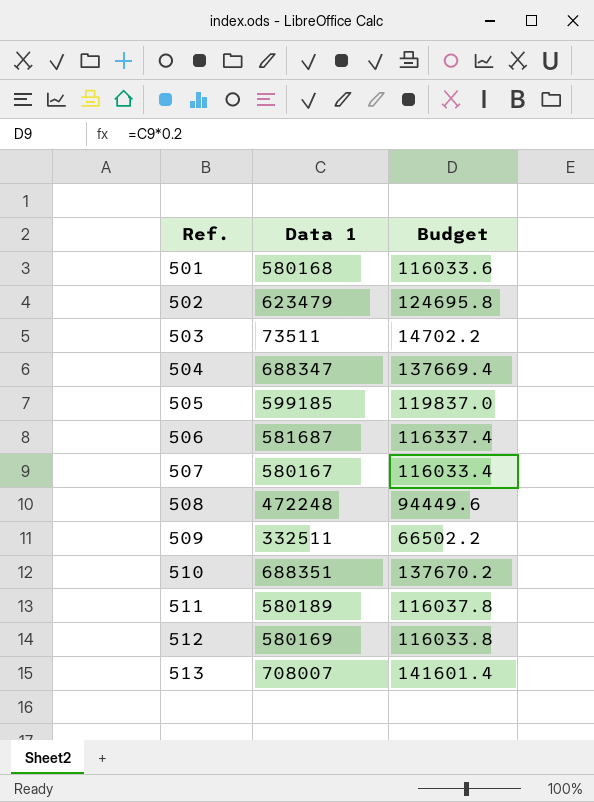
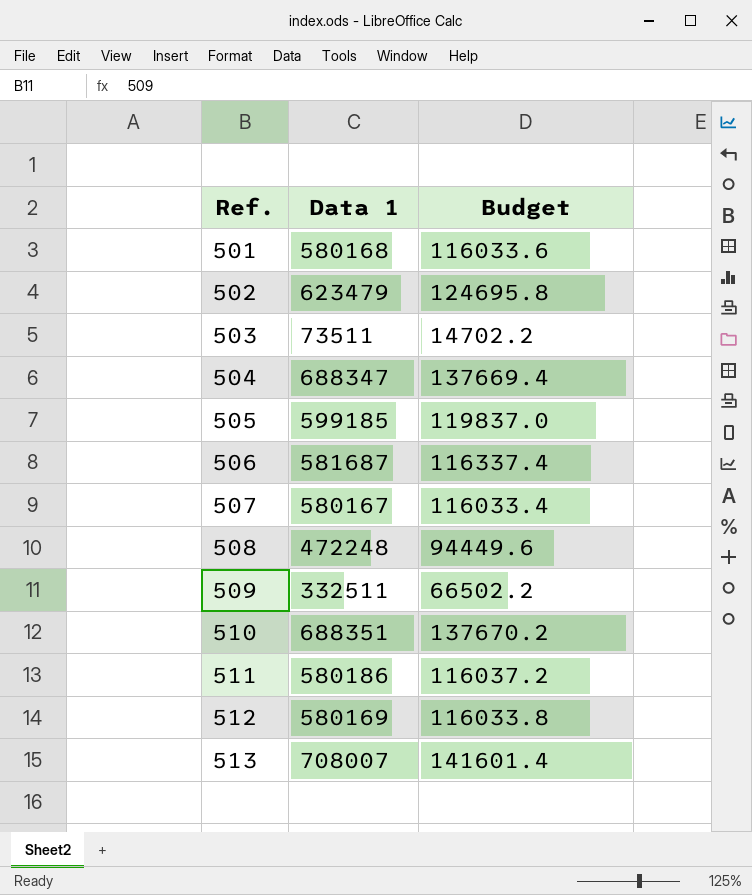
511 | Data 1: 580189 -> 580186
511 | Budget: 116037.8 -> 116037.2

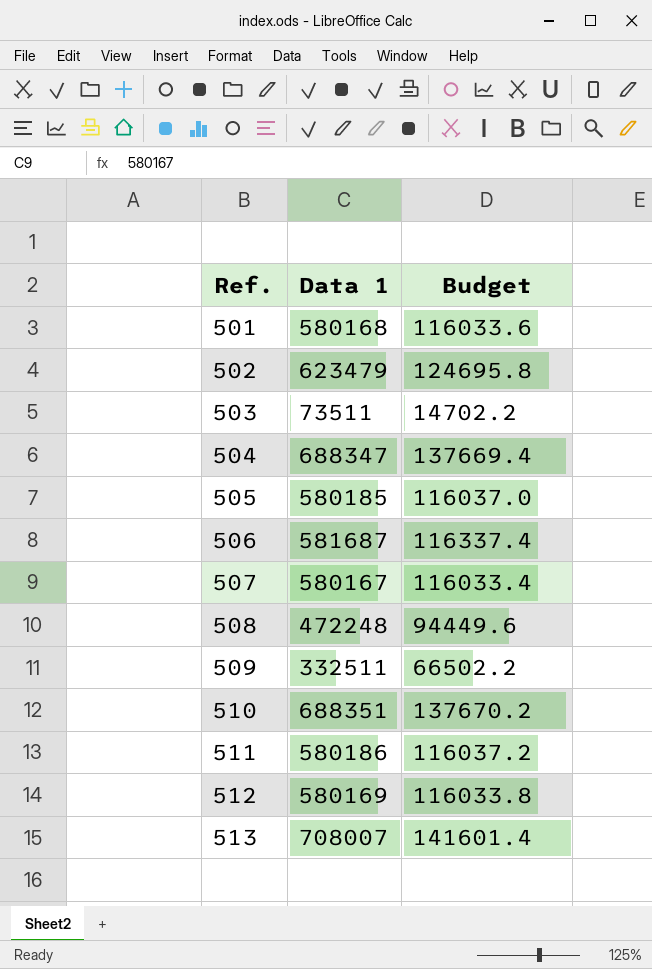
505 | Data 1: 599185 -> 580185
505 | Budget: 119837.0 -> 116037.0

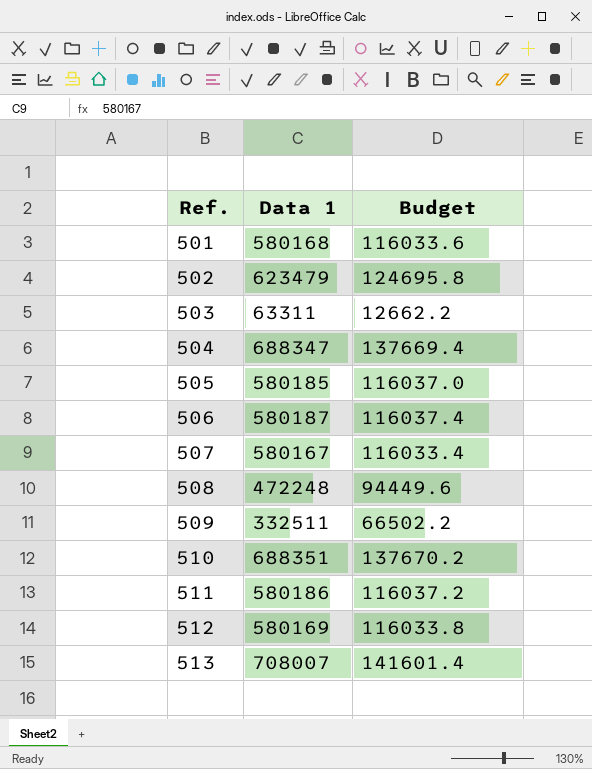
503 | Data 1: 73511 -> 63311
503 | Budget: 14702.2 -> 12662.2
506 | Data 1: 581687 -> 580187
506 | Budget: 116337.4 -> 116037.4

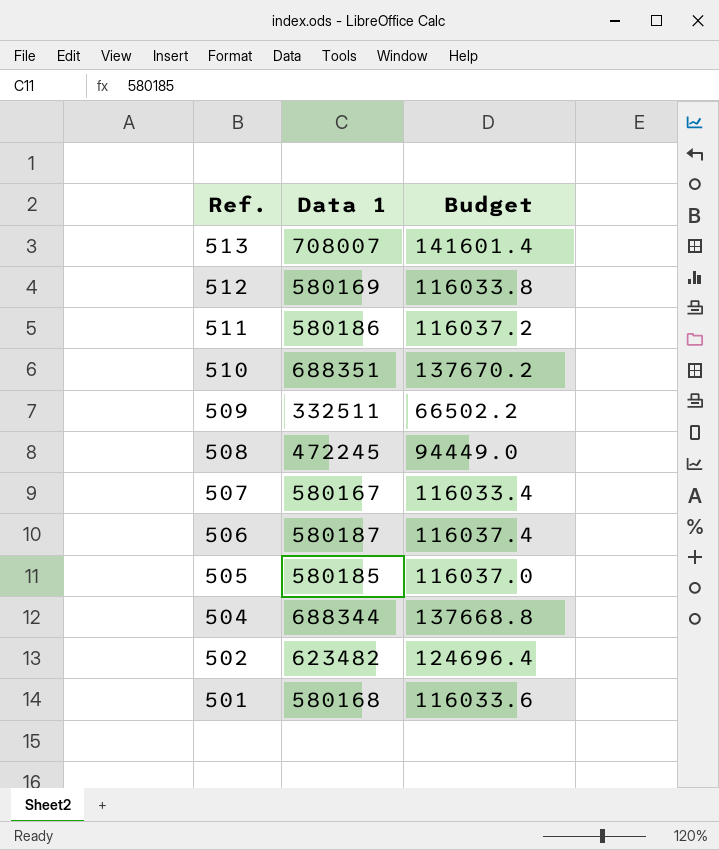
row order: Ref. ascending -> Ref. descending
row 503: 63311 | 12662.2 -> none
508 | Data 1: 472248 -> 472245
508 | Budget: 94449.6 -> 94449.0
504 | Data 1: 688347 -> 688344
504 | Budget: 137669.4 -> 137668.8
502 | Data 1: 623479 -> 623482
502 | Budget: 124695.8 -> 124696.4

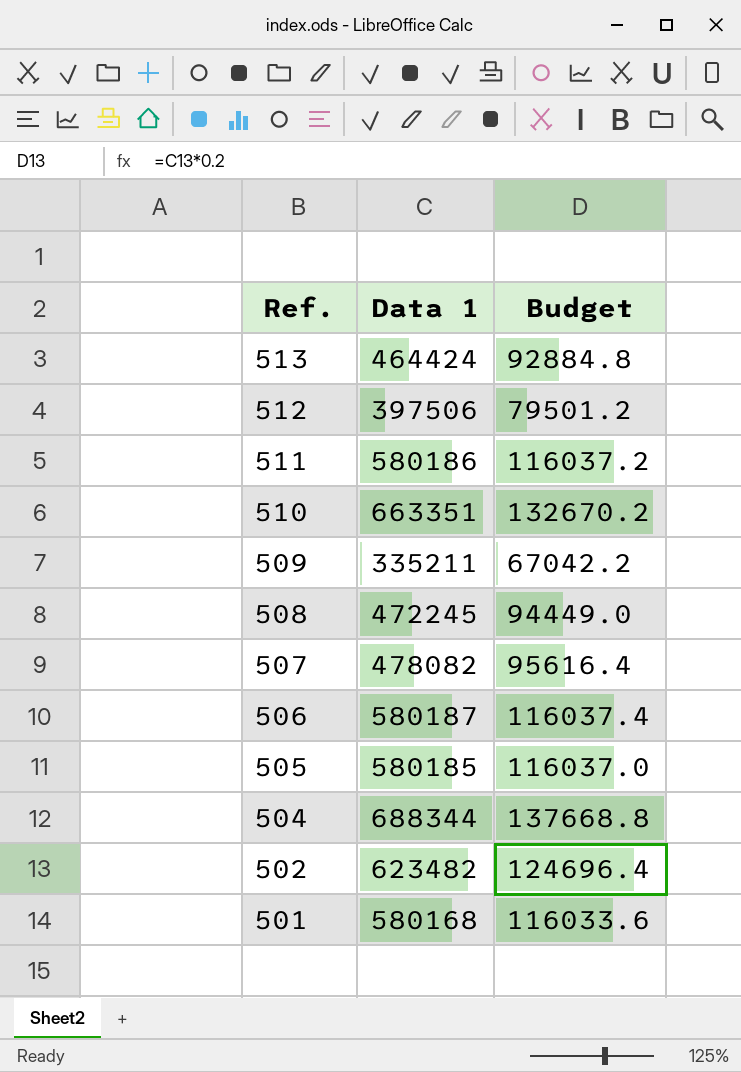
513 | Data 1: 708007 -> 464424
513 | Budget: 141601.4 -> 92884.8
512 | Data 1: 580169 -> 397506
512 | Budget: 116033.8 -> 79501.2
510 | Data 1: 688351 -> 663351
510 | Budget: 137670.2 -> 132670.2
509 | Data 1: 332511 -> 335211
509 | Budget: 66502.2 -> 67042.2
507 | Data 1: 580167 -> 478082
507 | Budget: 116033.4 -> 95616.4

